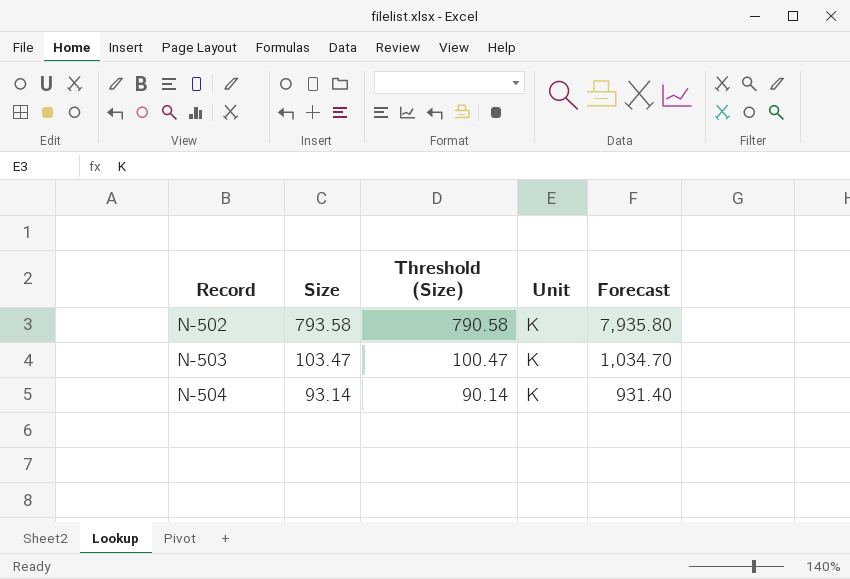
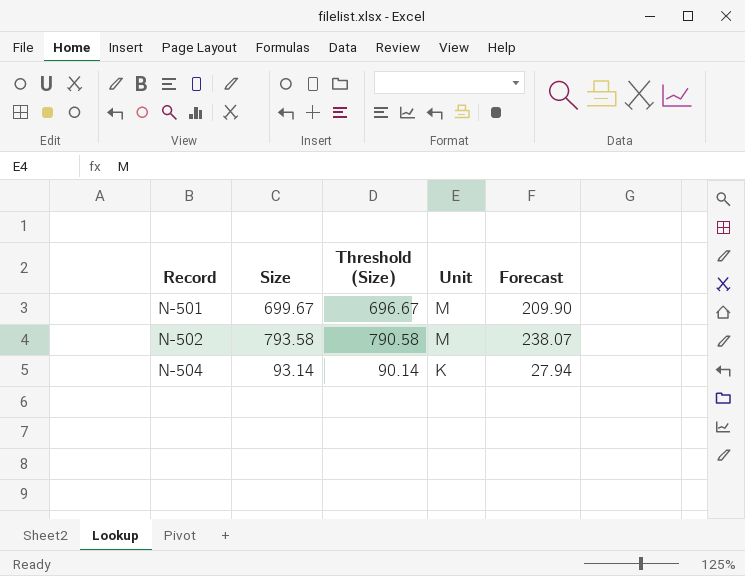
column Forecast | formula: [Size] * 10 -> [Size] * 0.3
row N-503: 103.47 | 100.47 | K | 1,034.70 -> none
row N-501: none -> 699.67 | 696.67 | M | 209.90
N-502 | Unit: K -> M

